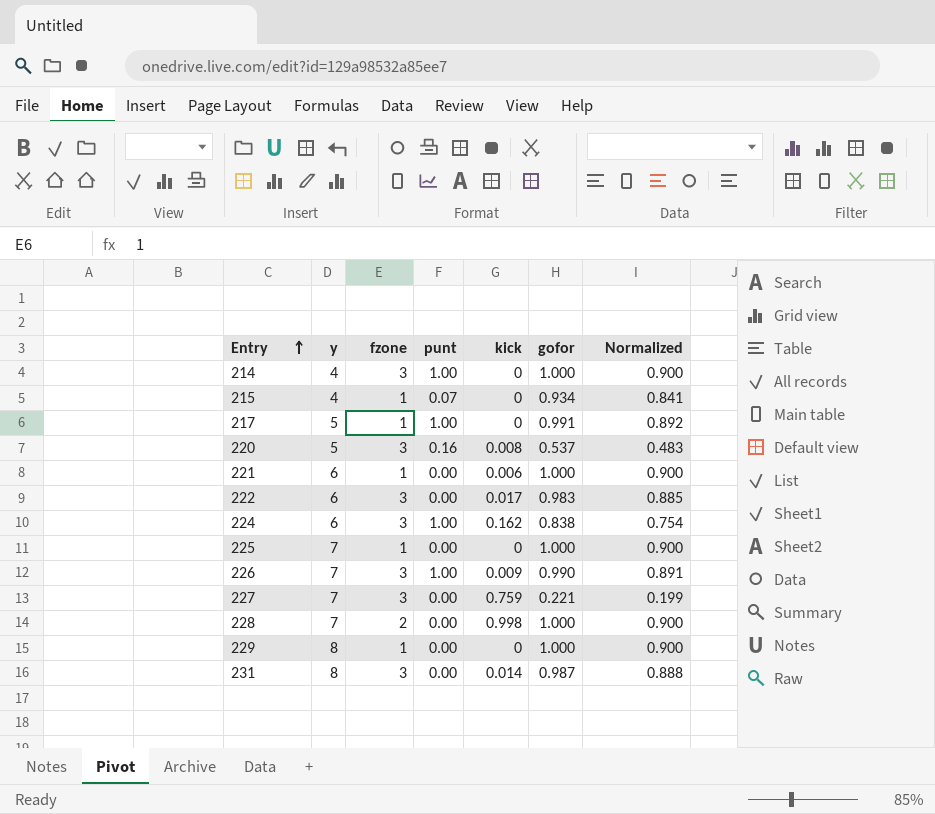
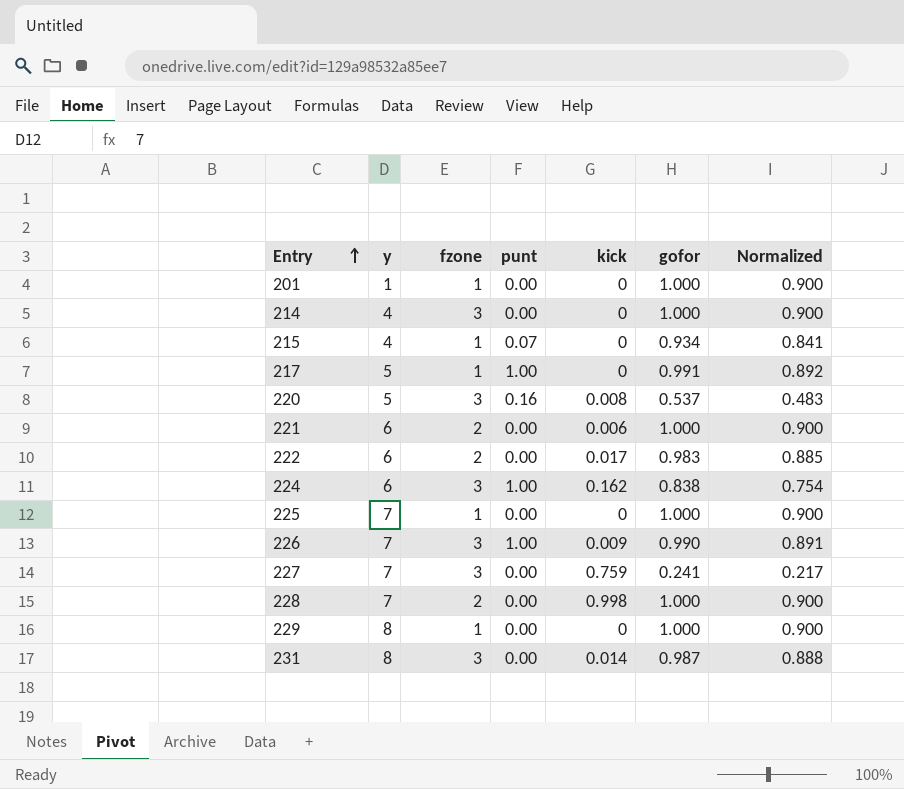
row 201: none -> 1 | 1 | 0.00 | 0 | 1.000 | 0.900
214 | punt: 1.00 -> 0.00
221 | fzone: 1 -> 2
222 | fzone: 3 -> 2
227 | gofor: 0.221 -> 0.241
227 | Normalized: 0.199 -> 0.217

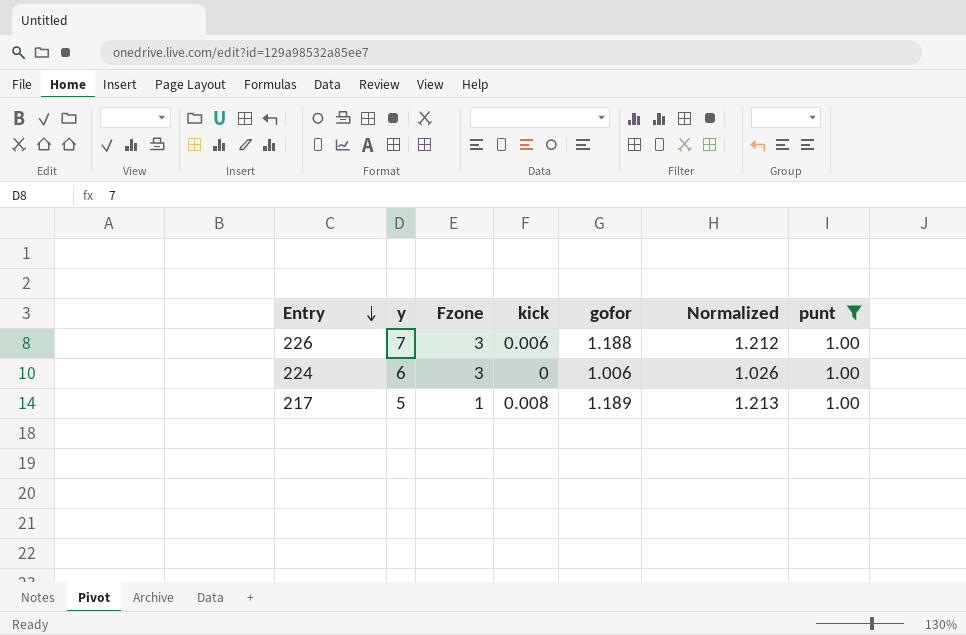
filter: none -> punt = 1.00
row order: Entry ascending -> Entry descending
column name: fzone -> Fzone
column Normalized | formula: [gofor] * 0.9 -> [gofor] * 1.02
column punt | position: 4 -> 7
226 | kick: 0.009 -> 0.006
226 | gofor: 0.990 -> 1.188
224 | kick: 0.162 -> 0
224 | gofor: 0.838 -> 1.006
217 | kick: 0 -> 0.008
217 | gofor: 0.991 -> 1.189

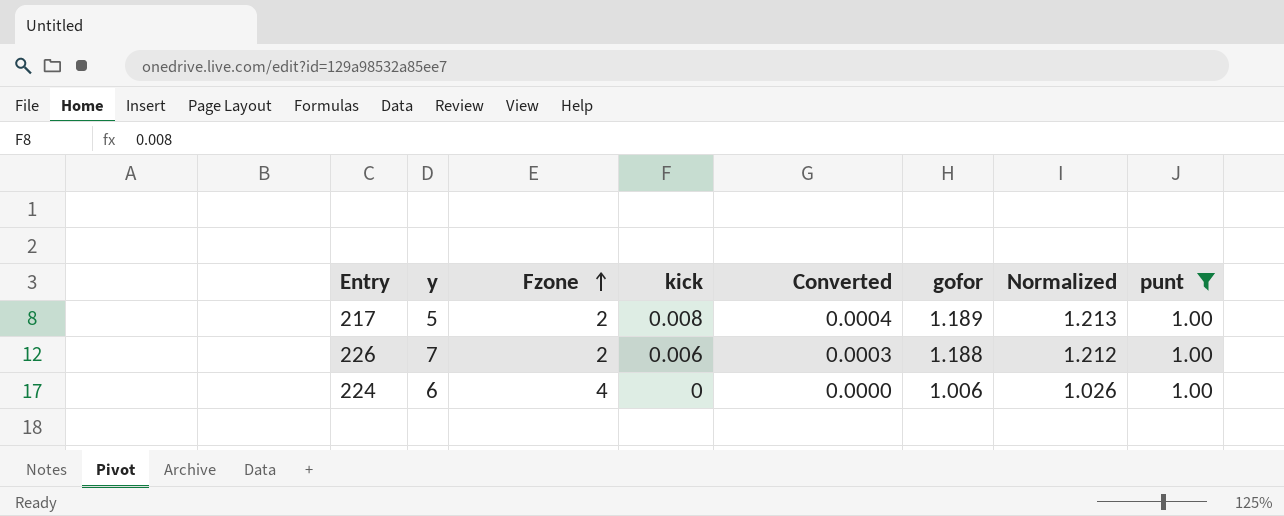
row order: Entry descending -> Fzone ascending
column Converted | formula: none -> [kick] * 0.05
217 | Fzone: 1 -> 2
226 | Fzone: 3 -> 2
224 | Fzone: 3 -> 4

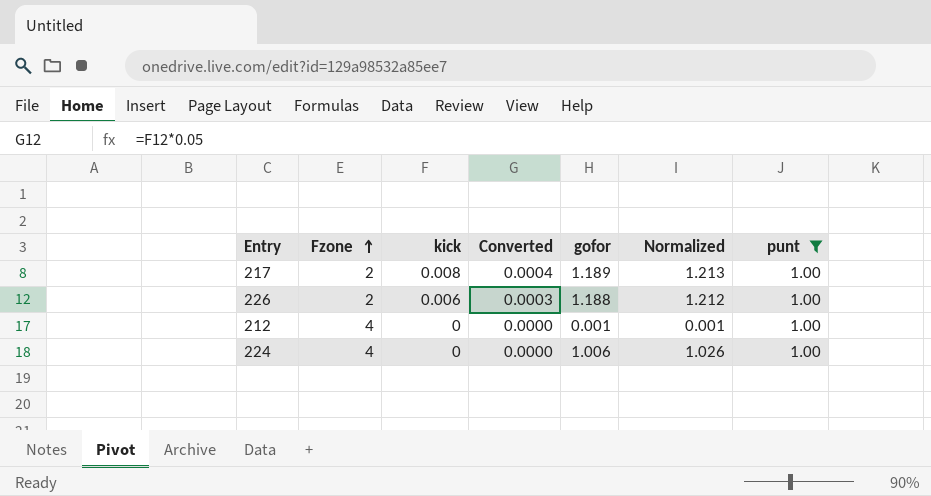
column y | position: 2 -> none
row 212: none -> 4 | 0 | 0.0000 | 0.001 | 0.001 | 1.00

